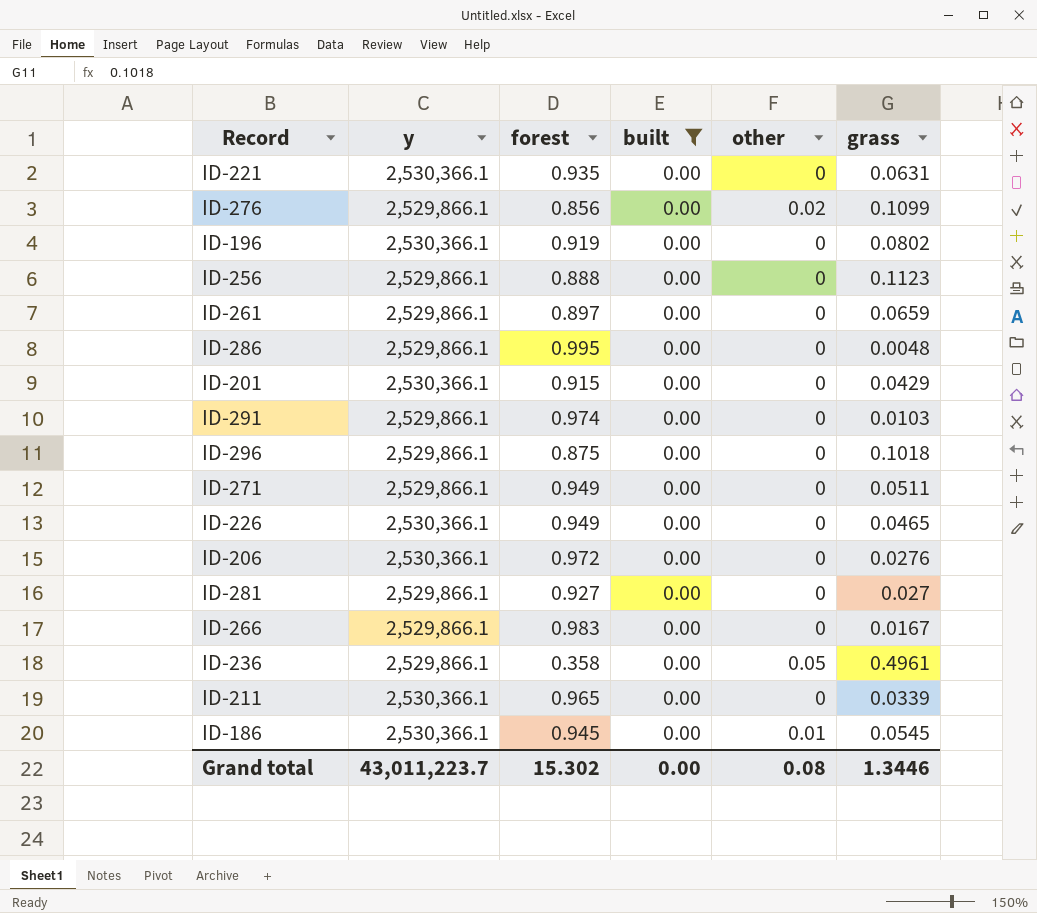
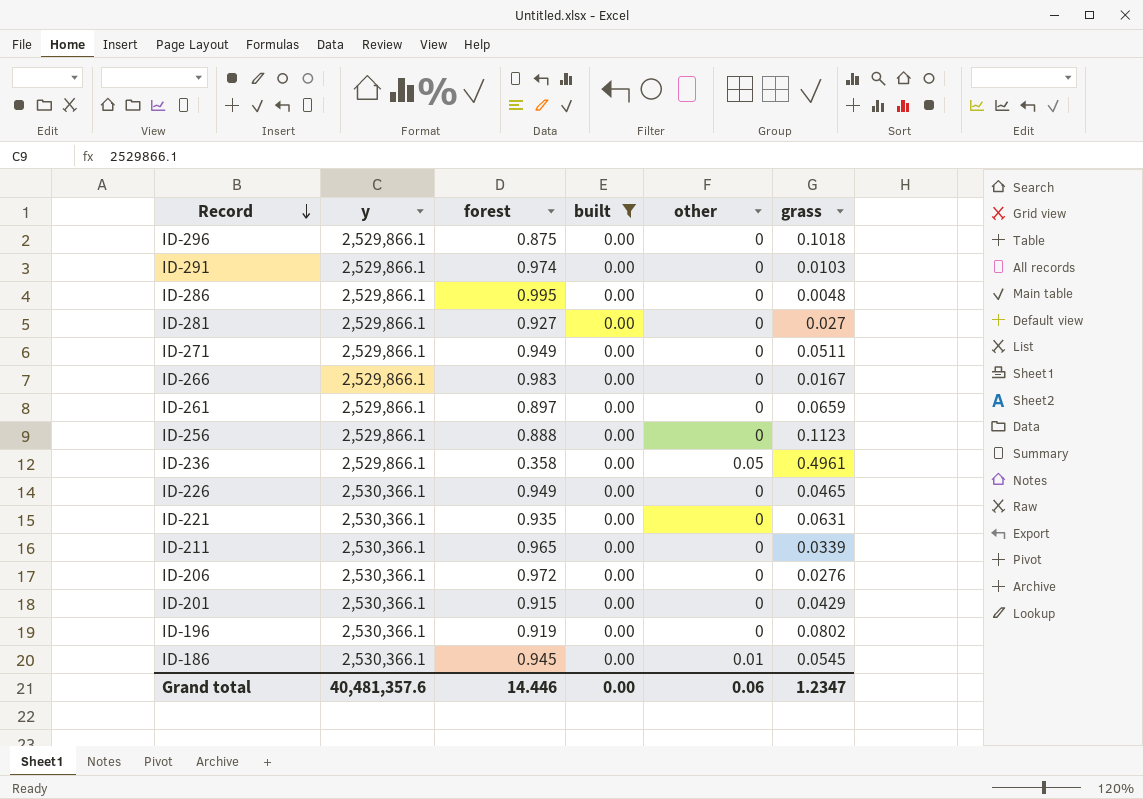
row order: none -> Record descending
row ID-276: 2,529,866.1 | 0.856 | 0.00 | 0.02 | 0.1099 -> none
Grand total | y: 43,011,223.7 -> 40,481,357.6
Grand total | forest: 15.302 -> 14.446
Grand total | other: 0.08 -> 0.06
Grand total | grass: 1.3446 -> 1.2347

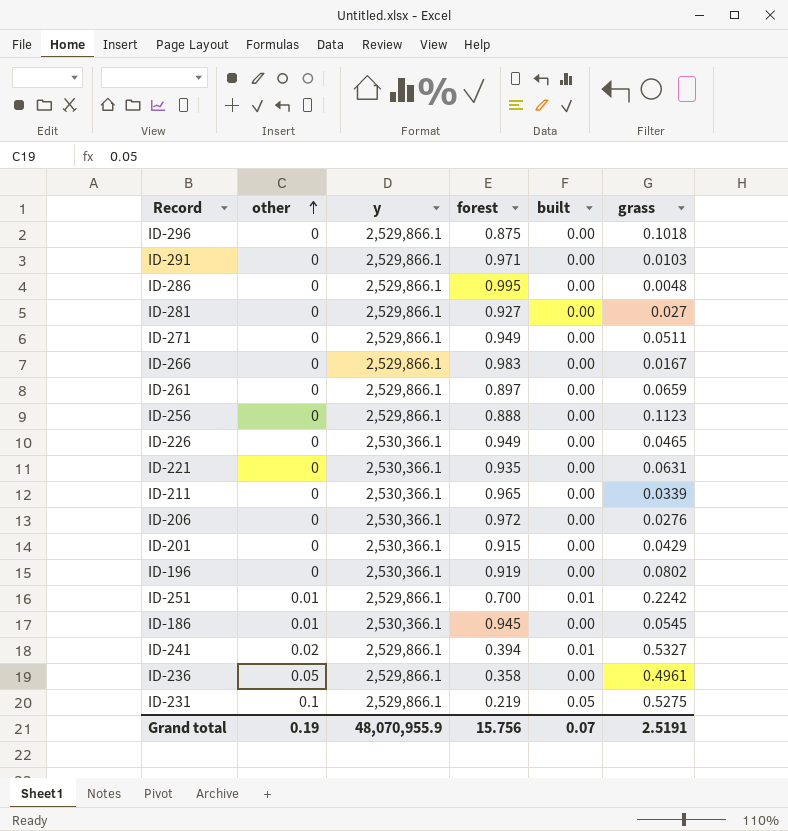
filter: built = 0.00 -> none
row order: Record descending -> other ascending
column other | position: 5 -> 2
ID-291 | forest: 0.974 -> 0.971
Grand total | other: 0.06 -> 0.19
Grand total | y: 40,481,357.6 -> 48,070,955.9
Grand total | forest: 14.446 -> 15.756
Grand total | built: 0.00 -> 0.07
Grand total | grass: 1.2347 -> 2.5191

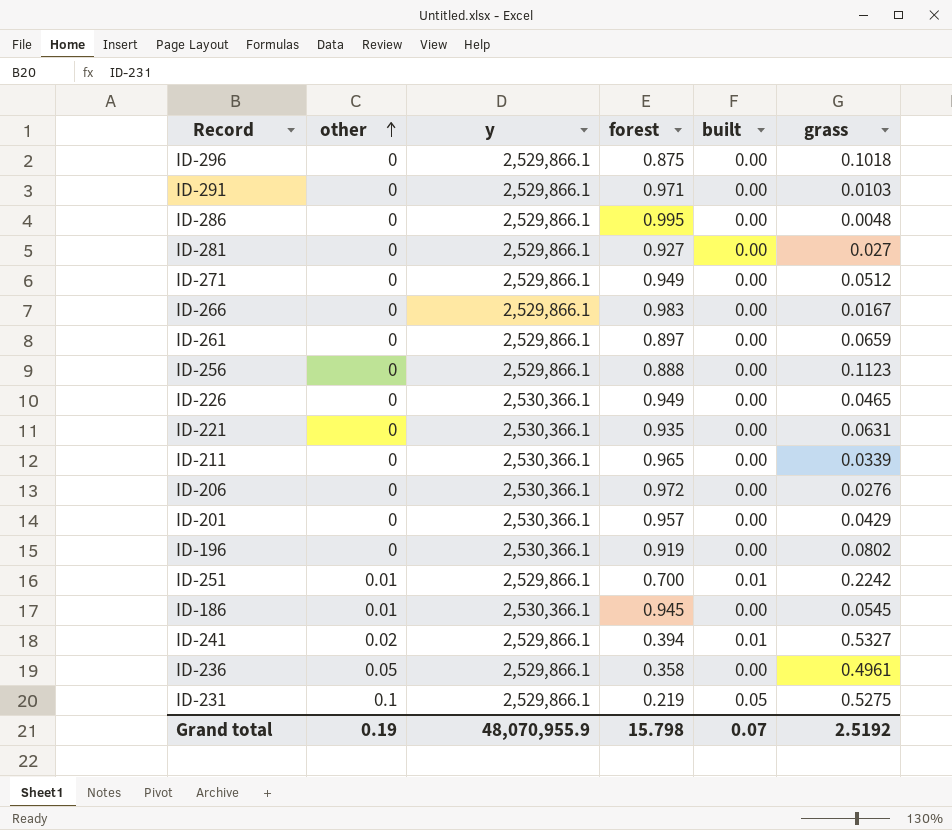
ID-271 | grass: 0.0511 -> 0.0512
ID-201 | forest: 0.915 -> 0.957
Grand total | forest: 15.756 -> 15.798
Grand total | grass: 2.5191 -> 2.5192

